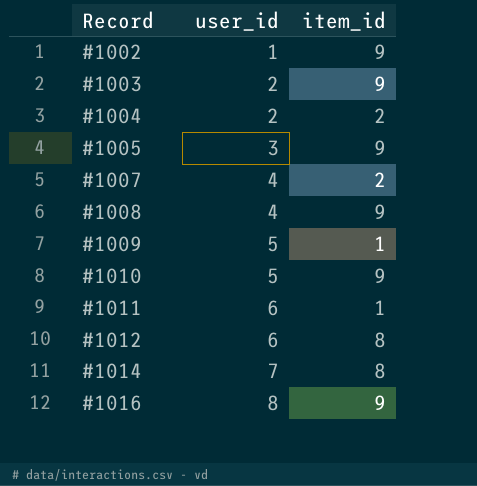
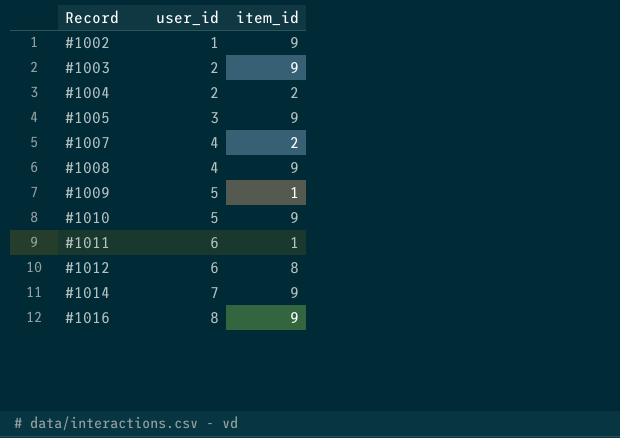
#1014 | item_id: 8 -> 9

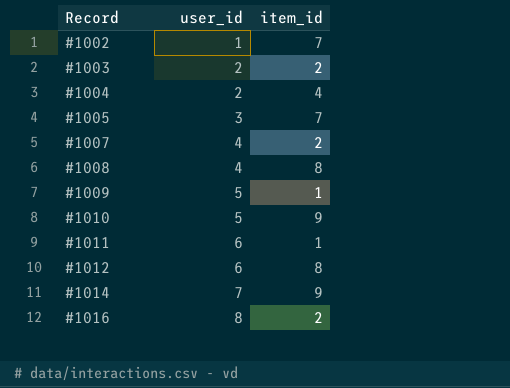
#1002 | item_id: 9 -> 7
#1003 | item_id: 9 -> 2
#1004 | item_id: 2 -> 4
#1005 | item_id: 9 -> 7
#1008 | item_id: 9 -> 8
#1016 | item_id: 9 -> 2

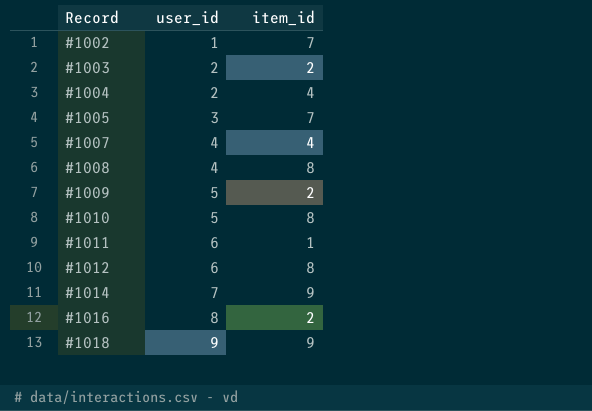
#1007 | item_id: 2 -> 4
#1009 | item_id: 1 -> 2
#1010 | item_id: 9 -> 8
row #1018: none -> 9 | 9

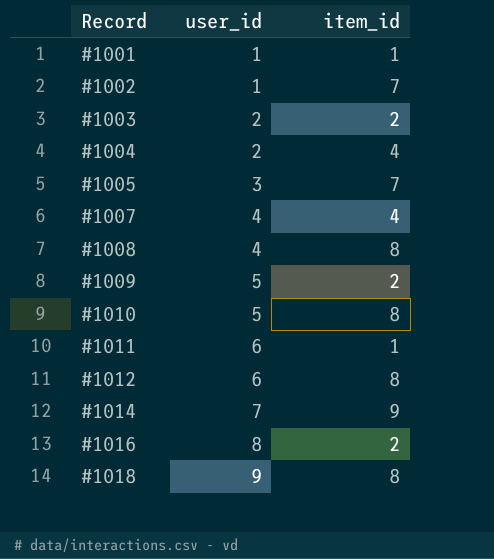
row #1001: none -> 1 | 1
#1018 | item_id: 9 -> 8

